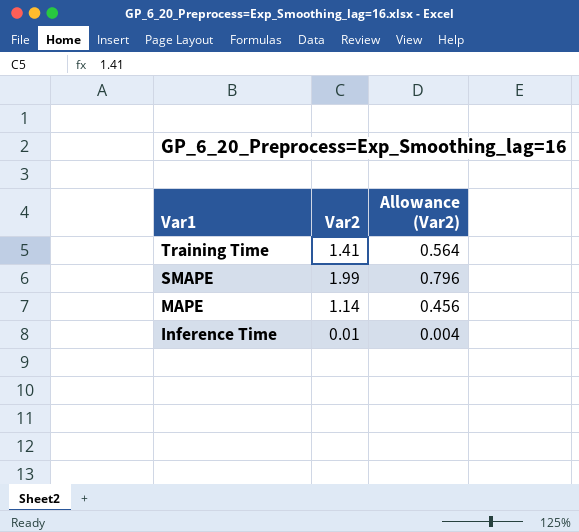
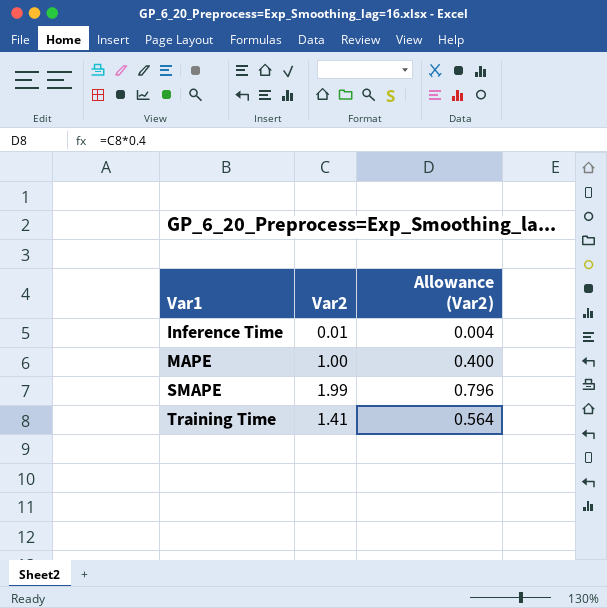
row order: Var1 descending -> Var1 ascending
MAPE | Var2: 1.14 -> 1.00
MAPE | Allowance (Var2): 0.456 -> 0.400

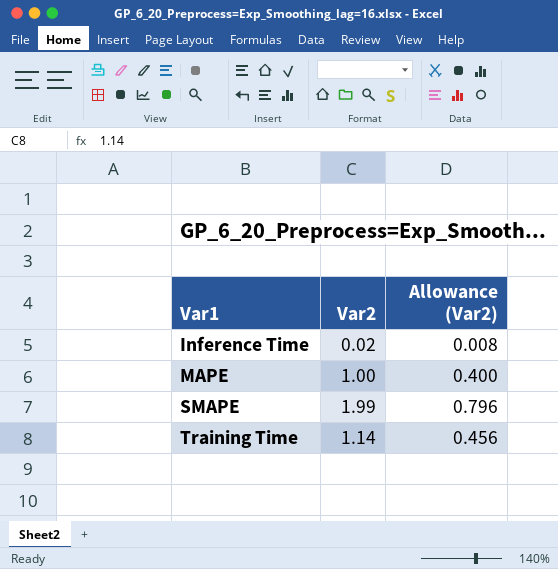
Inference Time | Var2: 0.01 -> 0.02
Inference Time | Allowance (Var2): 0.004 -> 0.008
Training Time | Var2: 1.41 -> 1.14
Training Time | Allowance (Var2): 0.564 -> 0.456

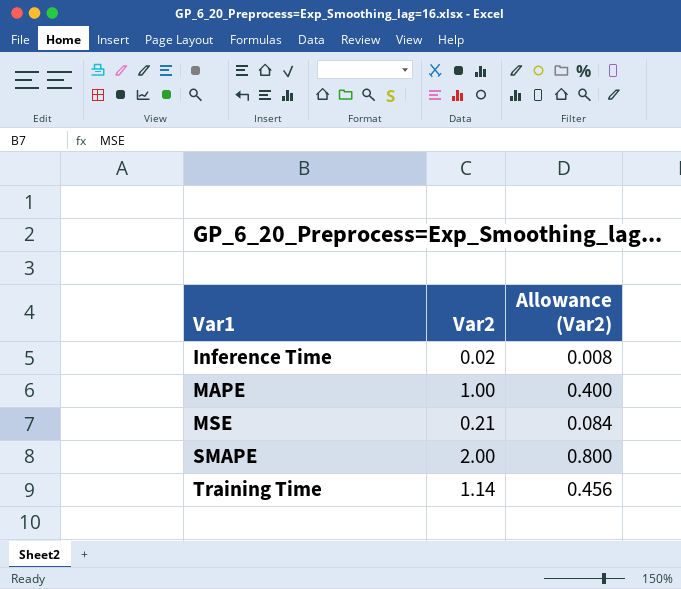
row MSE: none -> 0.21 | 0.084
SMAPE | Var2: 1.99 -> 2.00
SMAPE | Allowance (Var2): 0.796 -> 0.800

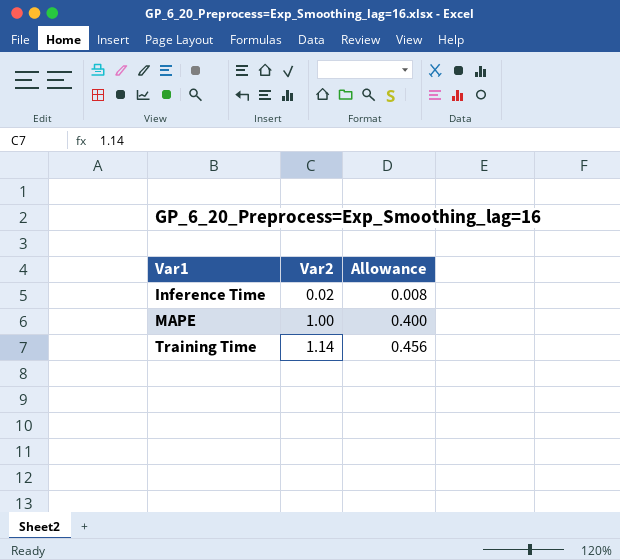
column name: Allowance (Var2) -> Allowance
row MSE: 0.21 | 0.084 -> none
row SMAPE: 2.00 | 0.800 -> none

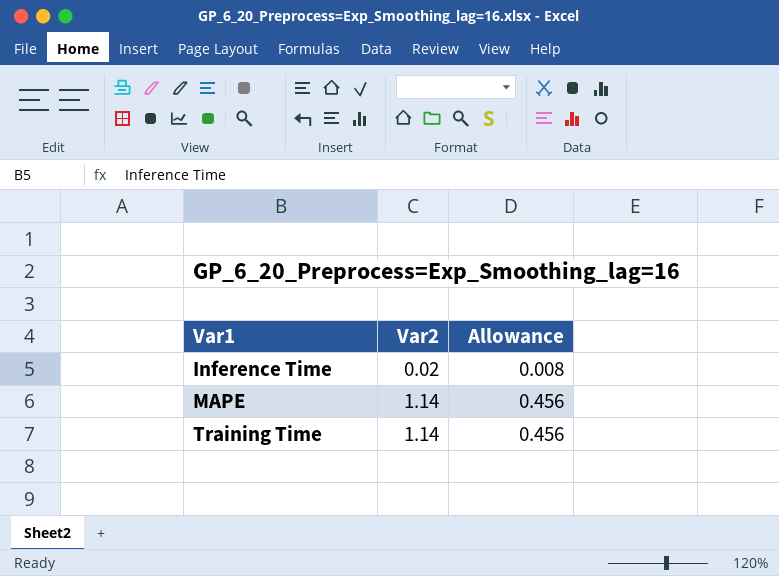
MAPE | Var2: 1.00 -> 1.14
MAPE | Allowance: 0.400 -> 0.456

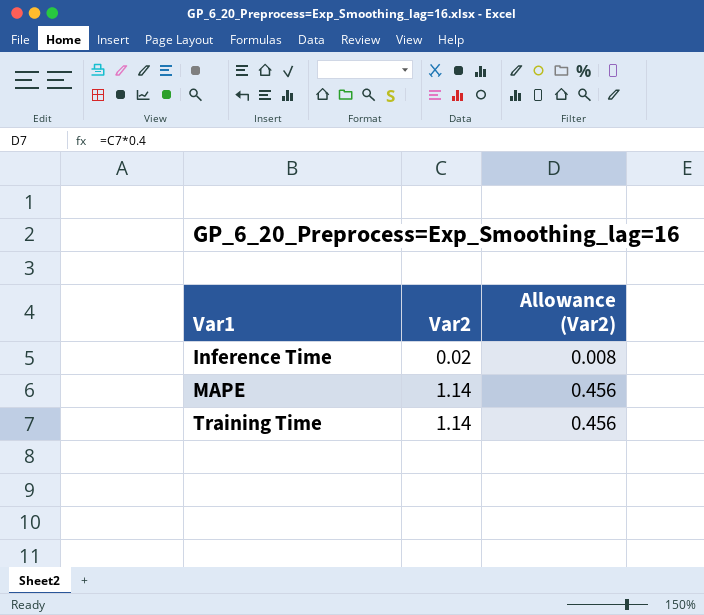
column name: Allowance -> Allowance (Var2)

